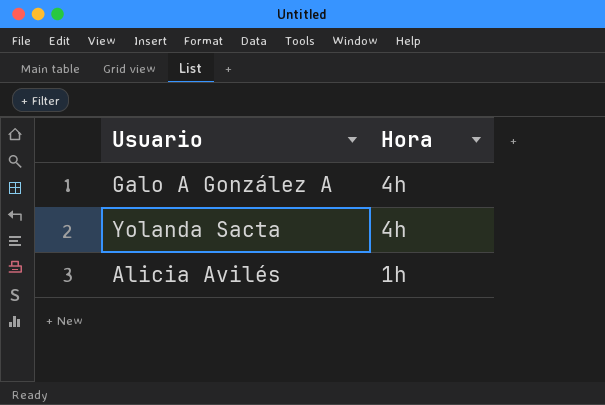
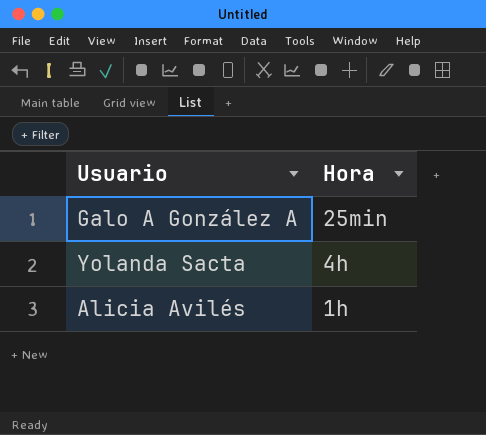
Galo A González A | Hora: 4h -> 25min

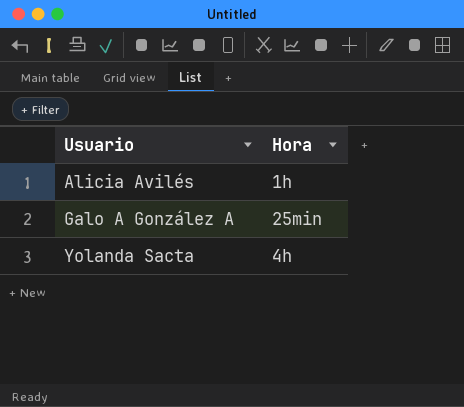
row order: Hora descending -> Usuario ascending

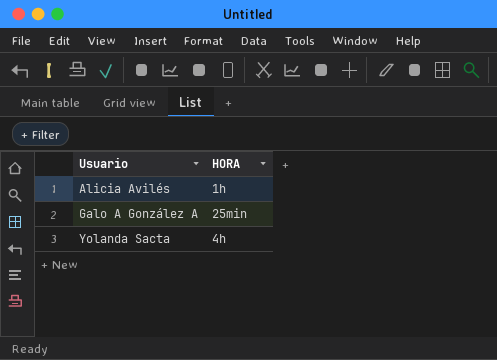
column name: Hora -> HORA

